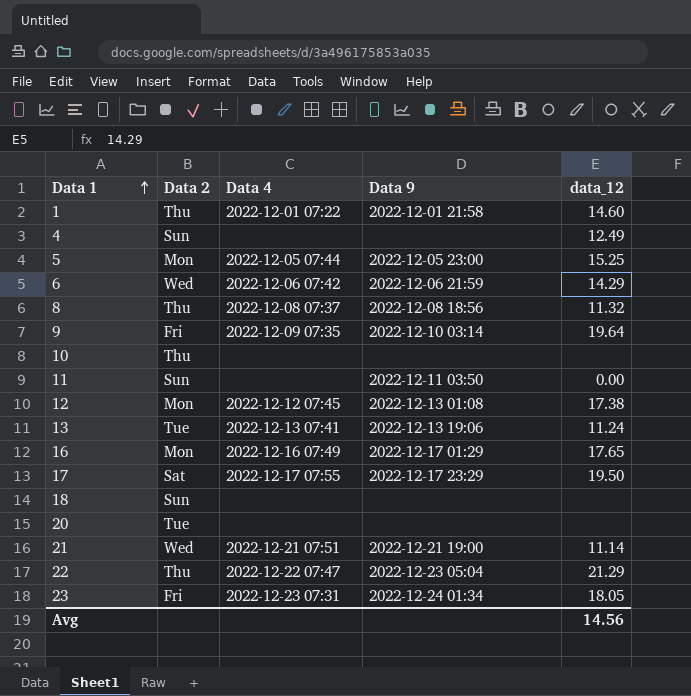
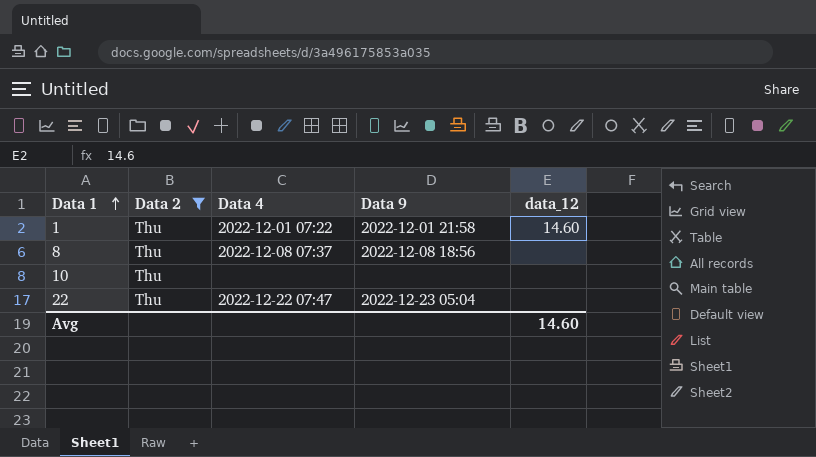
filter: none -> Data 2 = Thu
8 | data_12: 11.32 -> none
22 | data_12: 21.29 -> none
Avg | data_12: 14.56 -> 14.60

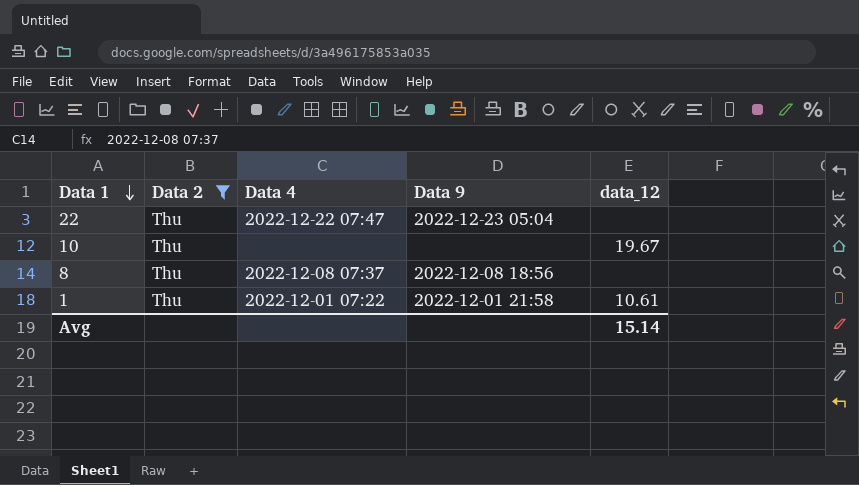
row order: Data 1 ascending -> Data 1 descending
10 | data_12: none -> 19.67
1 | data_12: 14.60 -> 10.61
Avg | data_12: 14.60 -> 15.14

